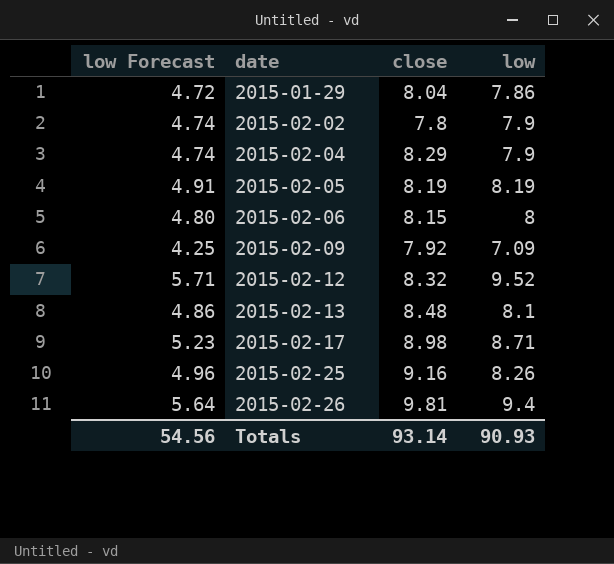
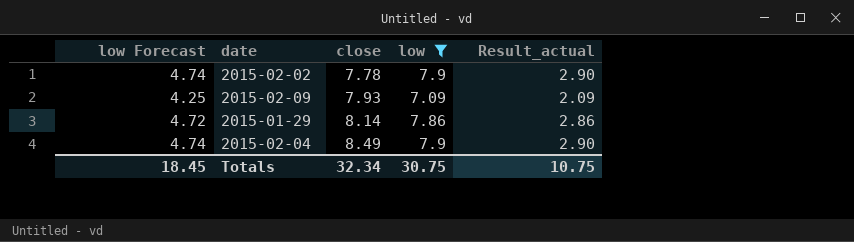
filter: none -> low <= 7.9
row order: date ascending -> close ascending
column Result_actual | formula: none -> [low] - 5
2015-02-02 | close: 7.8 -> 7.78
2015-02-09 | close: 7.92 -> 7.93
2015-01-29 | close: 8.04 -> 8.14
2015-02-04 | close: 8.29 -> 8.49
Totals | low Forecast: 54.56 -> 18.45
Totals | close: 93.14 -> 32.34
Totals | low: 90.93 -> 30.75

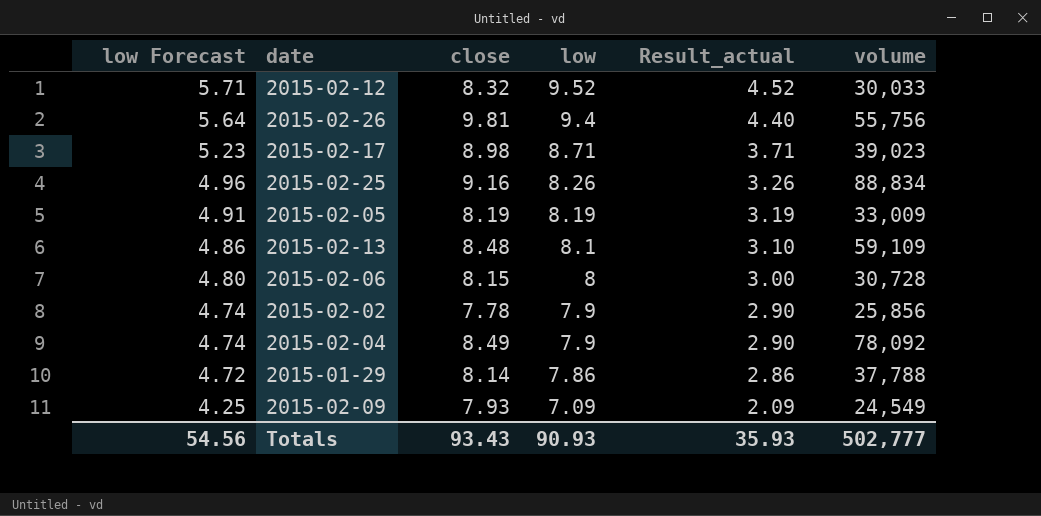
filter: low <= 7.9 -> none
row order: close ascending -> low Forecast descending
column volume | position: none -> 6
Totals | low Forecast: 18.45 -> 54.56
Totals | close: 32.34 -> 93.43
Totals | low: 30.75 -> 90.93
Totals | Result_actual: 10.75 -> 35.93

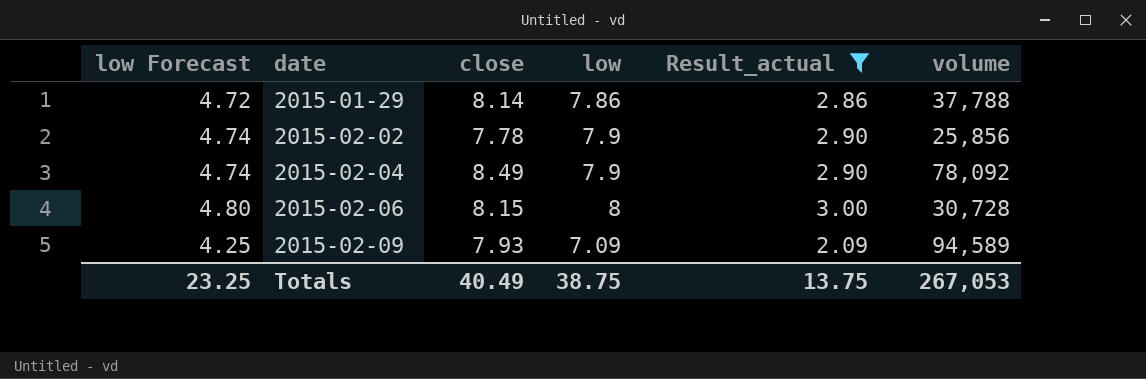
filter: none -> Result_actual <= 3.00
row order: low Forecast descending -> date ascending
2015-02-09 | volume: 24,549 -> 94,589
Totals | low Forecast: 54.56 -> 23.25
Totals | close: 93.43 -> 40.49
Totals | low: 90.93 -> 38.75
Totals | Result_actual: 35.93 -> 13.75
Totals | volume: 502,777 -> 267,053

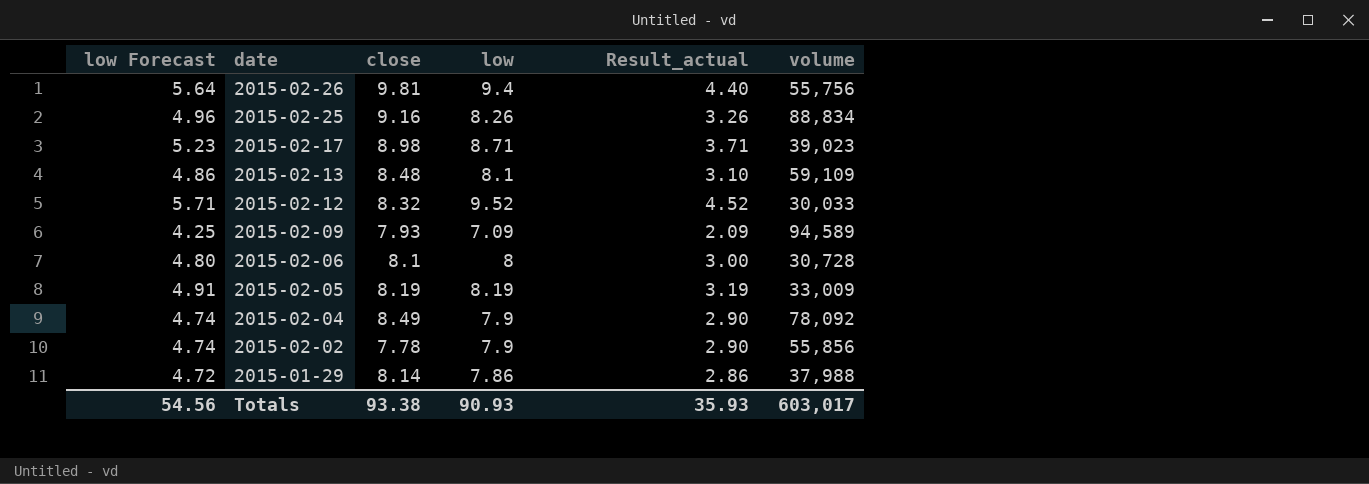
filter: Result_actual <= 3.00 -> none
row order: date ascending -> date descending
2015-02-06 | close: 8.15 -> 8.1
2015-02-02 | volume: 25,856 -> 55,856
2015-01-29 | volume: 37,788 -> 37,988
Totals | low Forecast: 23.25 -> 54.56
Totals | close: 40.49 -> 93.38
Totals | low: 38.75 -> 90.93
Totals | Result_actual: 13.75 -> 35.93
Totals | volume: 267,053 -> 603,017

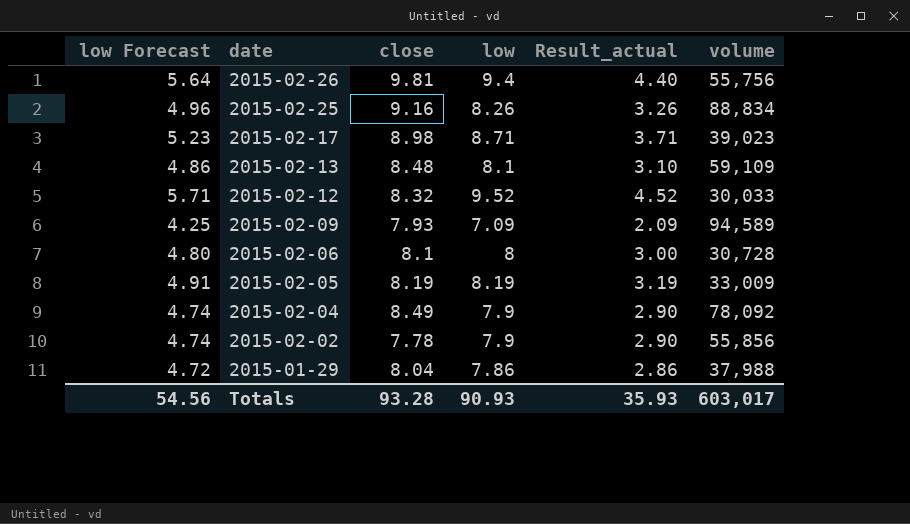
2015-01-29 | close: 8.14 -> 8.04
Totals | close: 93.38 -> 93.28

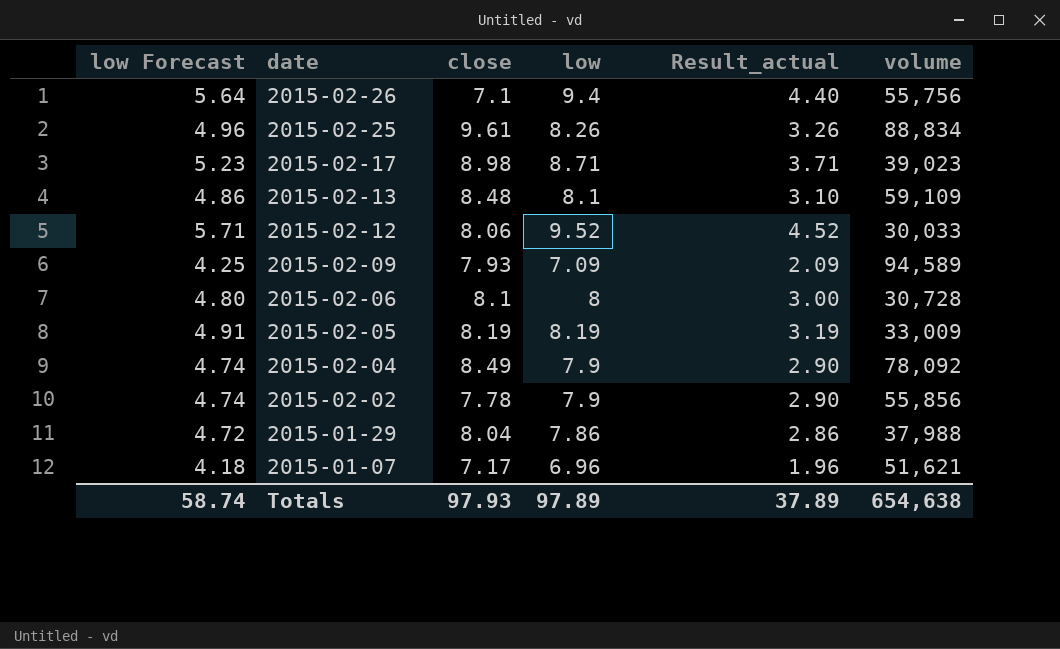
2015-02-26 | close: 9.81 -> 7.1
2015-02-25 | close: 9.16 -> 9.61
2015-02-12 | close: 8.32 -> 8.06
row 2015-01-07: none -> 4.18 | 7.17 | 6.96 | 1.96 | 51,621
Totals | low Forecast: 54.56 -> 58.74
Totals | close: 93.28 -> 97.93
Totals | low: 90.93 -> 97.89
Totals | Result_actual: 35.93 -> 37.89
Totals | volume: 603,017 -> 654,638

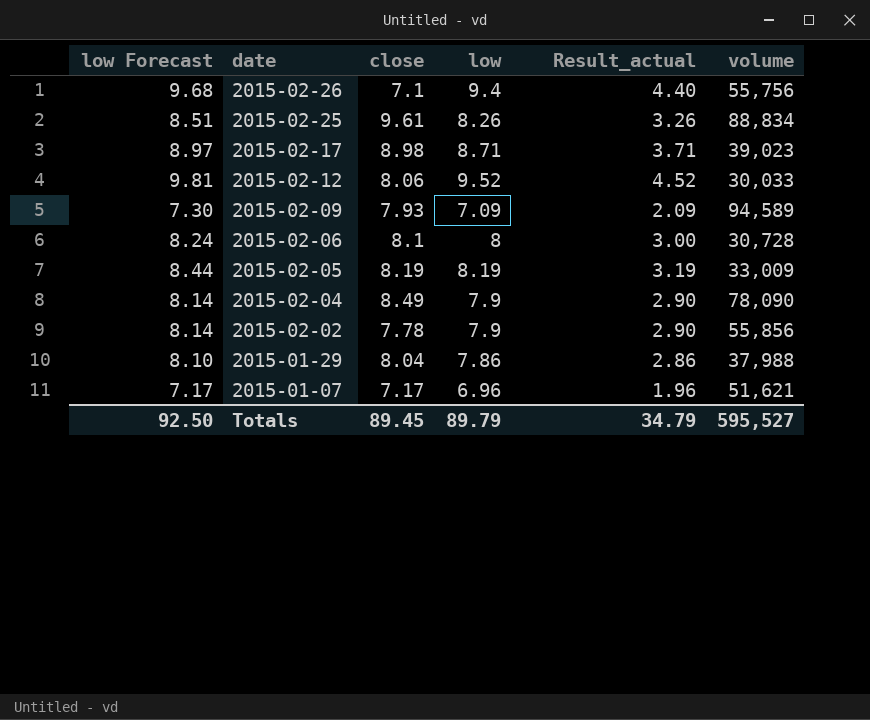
column low Forecast | formula: [low] * 0.6 -> [low] * 1.03
row 2015-02-13: 4.86 | 8.48 | 8.1 | 3.10 | 59,109 -> none
2015-02-04 | volume: 78,092 -> 78,090
Totals | low Forecast: 58.74 -> 92.50
Totals | close: 97.93 -> 89.45
Totals | low: 97.89 -> 89.79
Totals | Result_actual: 37.89 -> 34.79
Totals | volume: 654,638 -> 595,527

